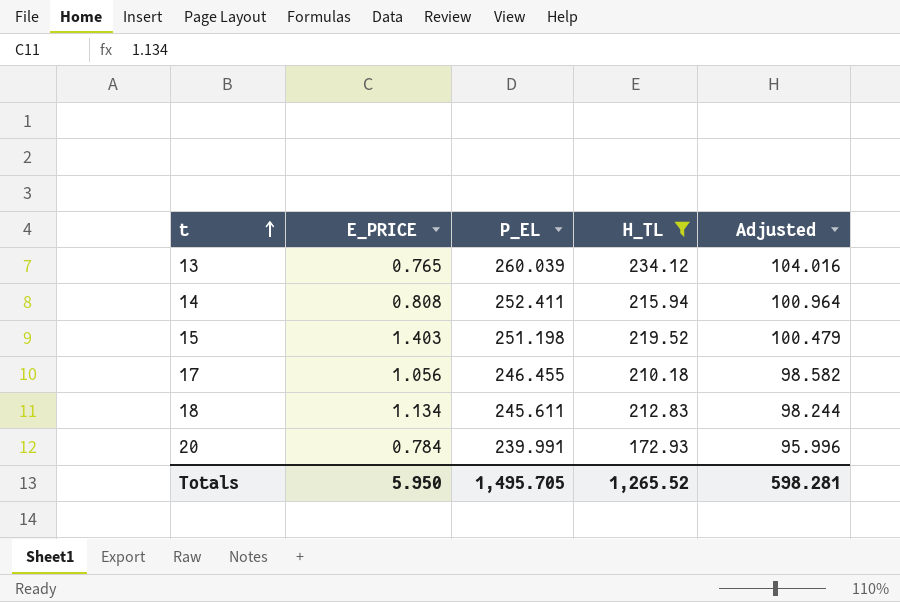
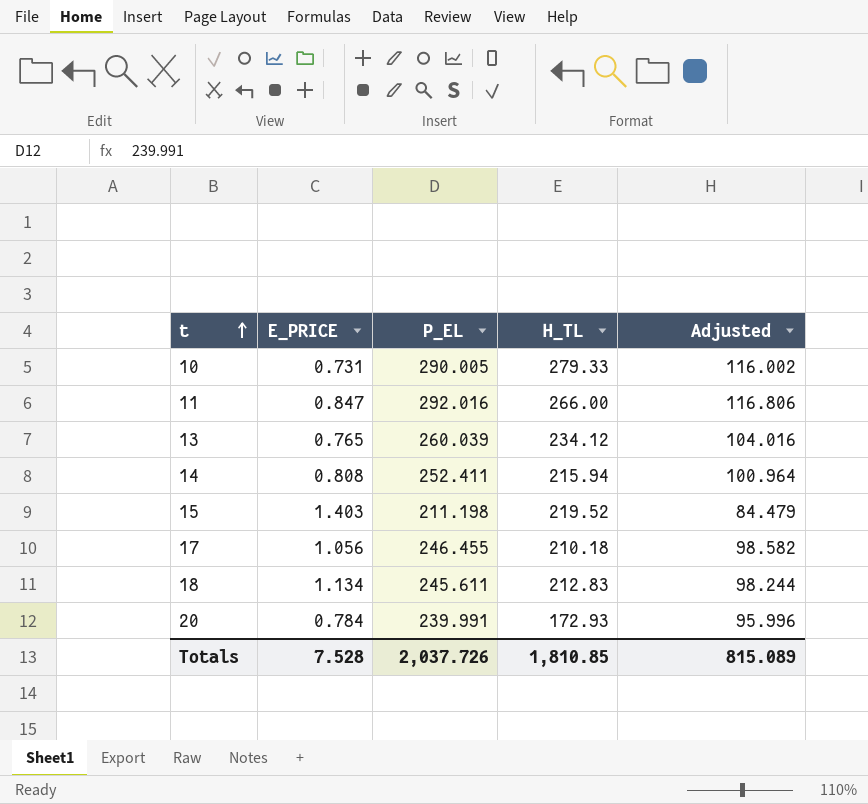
filter: H_TL <= 234.12 -> none
15 | P_EL: 251.198 -> 211.198
15 | Adjusted: 100.479 -> 84.479
Totals | E_PRICE: 5.950 -> 7.528
Totals | P_EL: 1,495.705 -> 2,037.726
Totals | H_TL: 1,265.52 -> 1,810.85
Totals | Adjusted: 598.281 -> 815.089

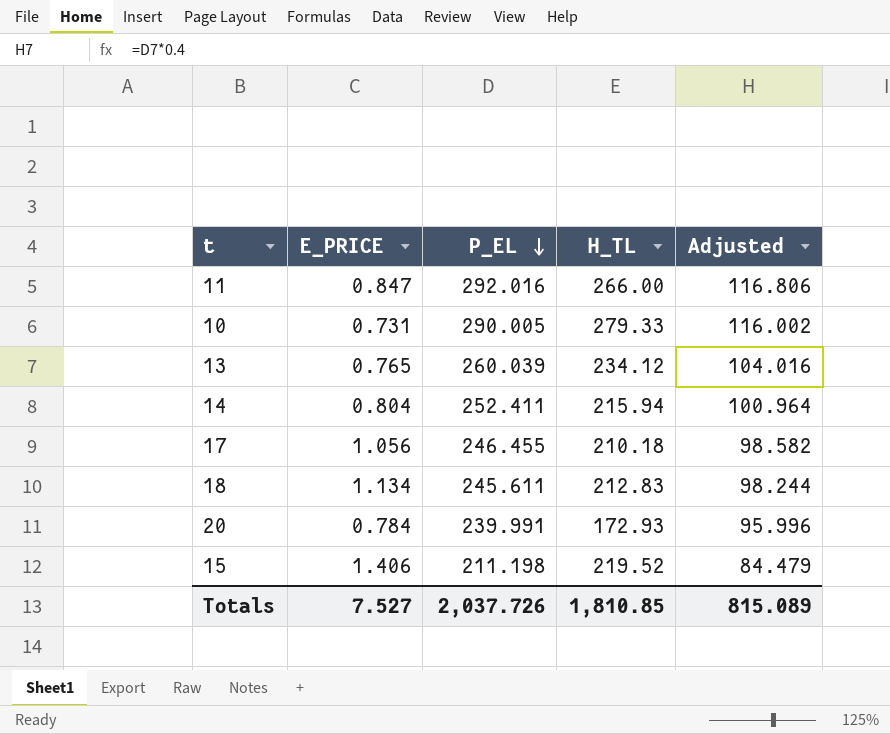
row order: t ascending -> P_EL descending
14 | E_PRICE: 0.808 -> 0.804
15 | E_PRICE: 1.403 -> 1.406
Totals | E_PRICE: 7.528 -> 7.527

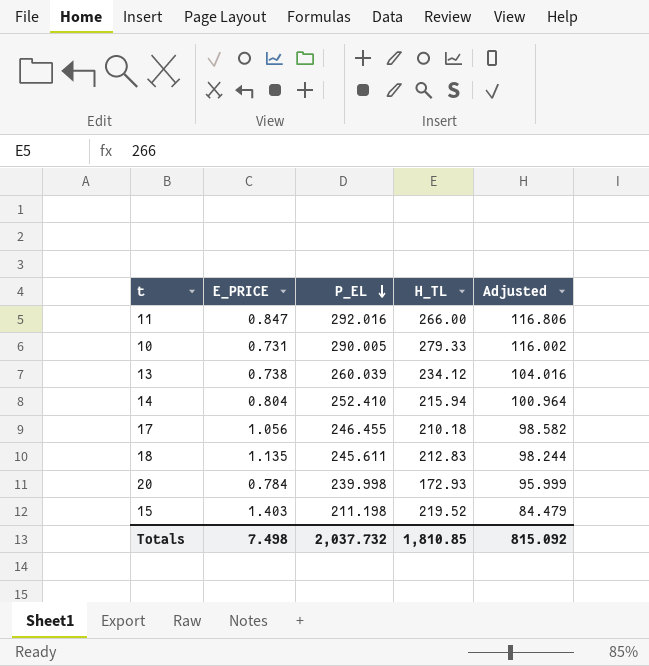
13 | E_PRICE: 0.765 -> 0.738
14 | P_EL: 252.411 -> 252.410
18 | E_PRICE: 1.134 -> 1.135
20 | P_EL: 239.991 -> 239.998
20 | Adjusted: 95.996 -> 95.999
15 | E_PRICE: 1.406 -> 1.403
Totals | E_PRICE: 7.527 -> 7.498
Totals | P_EL: 2,037.726 -> 2,037.732
Totals | Adjusted: 815.089 -> 815.092

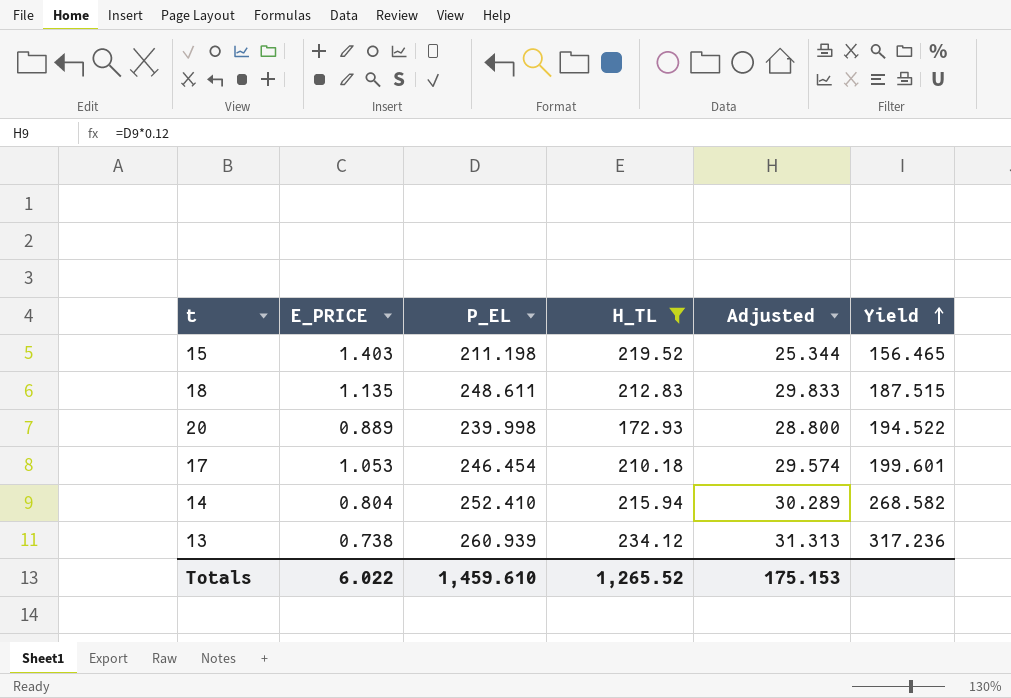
filter: none -> H_TL <= 234.12
row order: P_EL descending -> Yield ascending
column Adjusted | formula: [P_EL] * 0.4 -> [P_EL] * 0.12
column Yield | formula: none -> [H_TL] / [E_PRICE]
18 | P_EL: 245.611 -> 248.611
20 | E_PRICE: 0.784 -> 0.889
17 | E_PRICE: 1.056 -> 1.053
17 | P_EL: 246.455 -> 246.454
13 | P_EL: 260.039 -> 260.939
Totals | E_PRICE: 7.498 -> 6.022
Totals | P_EL: 2,037.732 -> 1,459.610
Totals | H_TL: 1,810.85 -> 1,265.52
Totals | Adjusted: 815.092 -> 175.153

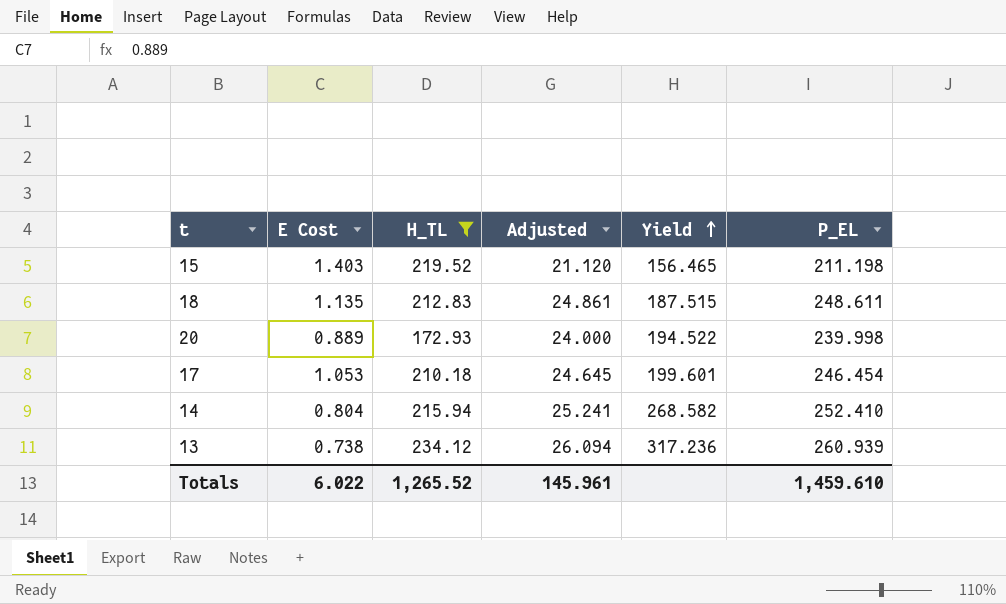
column name: E_PRICE -> E Cost
column Adjusted | formula: [P_EL] * 0.12 -> [P_EL] * 0.1
column P_EL | position: 3 -> 6
Totals | Adjusted: 175.153 -> 145.961

